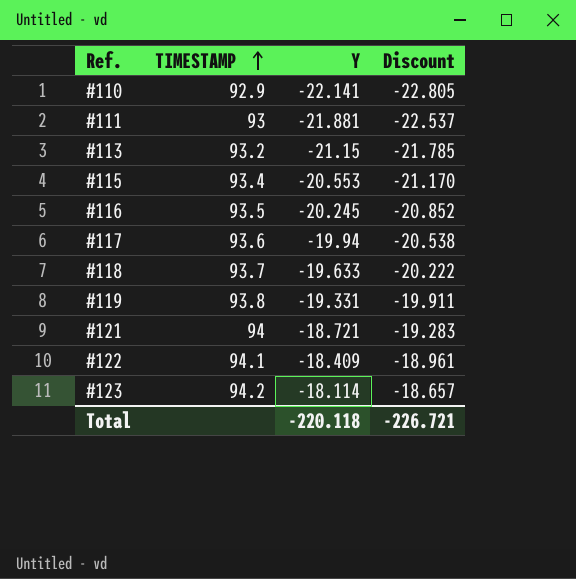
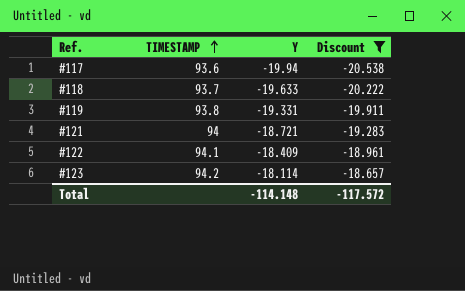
filter: none -> Discount >= -20.538
Total | Y: -220.118 -> -114.148
Total | Discount: -226.721 -> -117.572

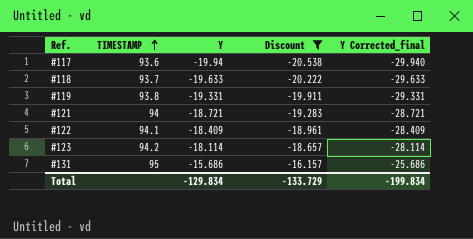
column Y Corrected_final | formula: none -> [Y] - 10
row #131: none -> 95 | -15.686 | -16.157 | -25.686
Total | Y: -114.148 -> -129.834
Total | Discount: -117.572 -> -133.729

